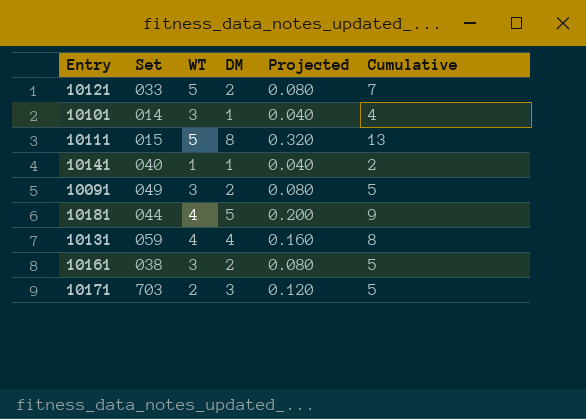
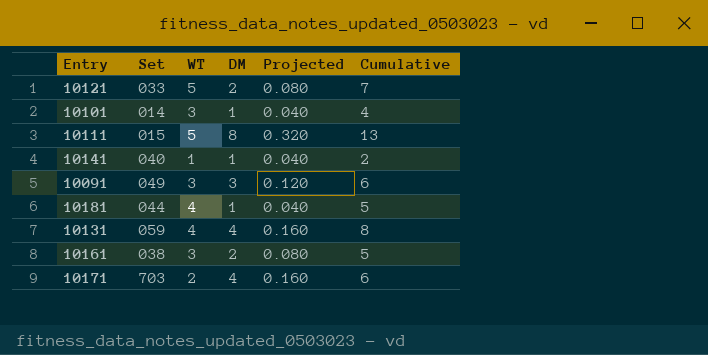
10091 | DM: 2 -> 3
10091 | Projected: 0.080 -> 0.120
10091 | Cumulative: 5 -> 6
10181 | DM: 5 -> 1
10181 | Projected: 0.200 -> 0.040
10181 | Cumulative: 9 -> 5
10171 | DM: 3 -> 4
10171 | Projected: 0.120 -> 0.160
10171 | Cumulative: 5 -> 6

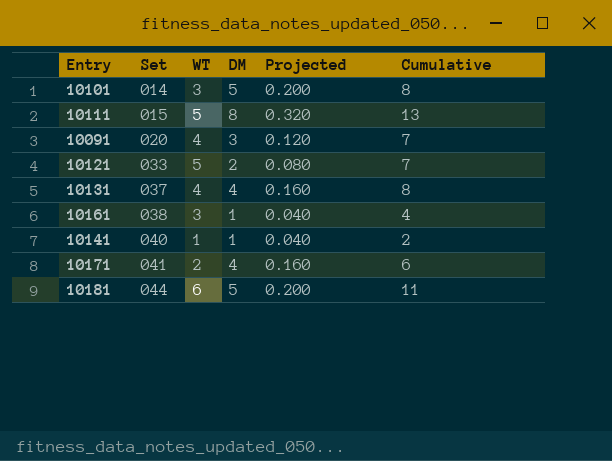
row order: none -> Set ascending
10101 | DM: 1 -> 5
10101 | Projected: 0.040 -> 0.200
10101 | Cumulative: 4 -> 8
10091 | Set: 049 -> 020
10091 | WT: 3 -> 4
10091 | Cumulative: 6 -> 7
10131 | Set: 059 -> 037
10161 | DM: 2 -> 1
10161 | Projected: 0.080 -> 0.040
10161 | Cumulative: 5 -> 4
10171 | Set: 703 -> 041
10181 | WT: 4 -> 6
10181 | DM: 1 -> 5
10181 | Projected: 0.040 -> 0.200
10181 | Cumulative: 5 -> 11

